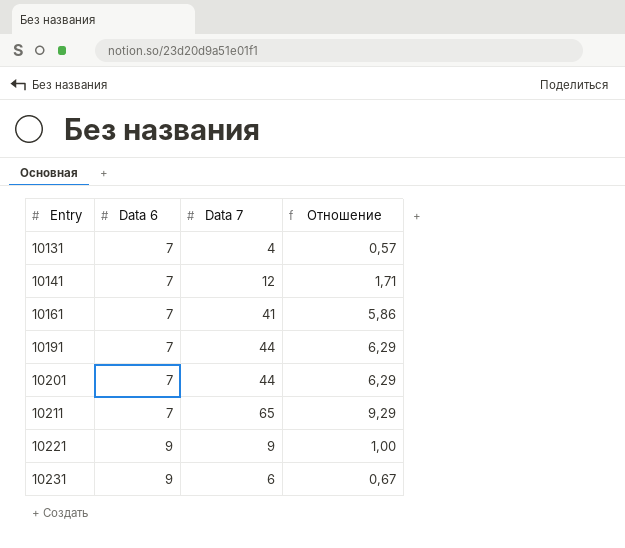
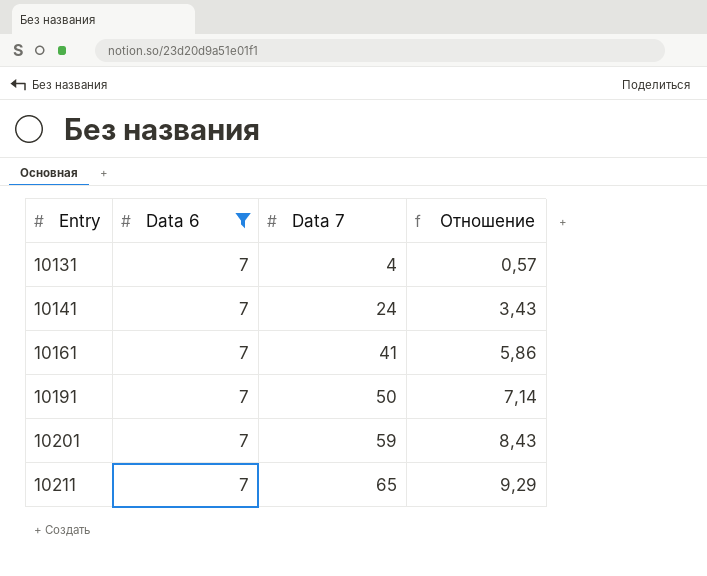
filter: none -> Data 6 = 7
10141 | Data 7: 12 -> 24
10141 | Отношение: 1,71 -> 3,43
10191 | Data 7: 44 -> 50
10191 | Отношение: 6,29 -> 7,14
10201 | Data 7: 44 -> 59
10201 | Отношение: 6,29 -> 8,43

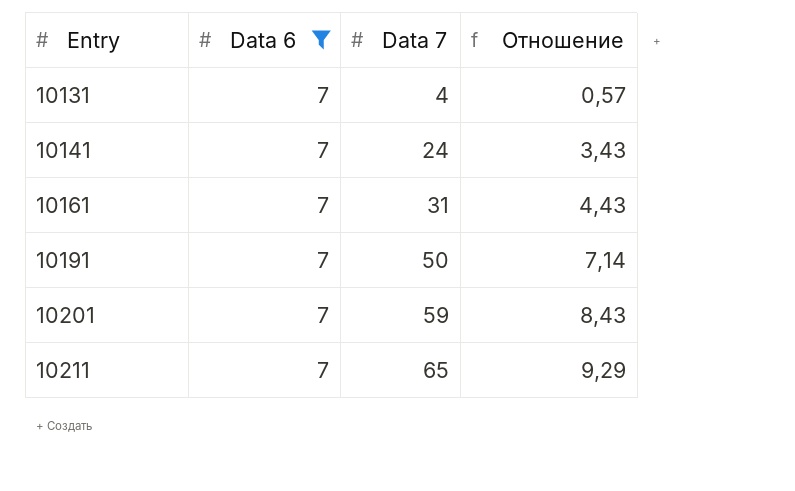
10161 | Data 7: 41 -> 31
10161 | Отношение: 5,86 -> 4,43

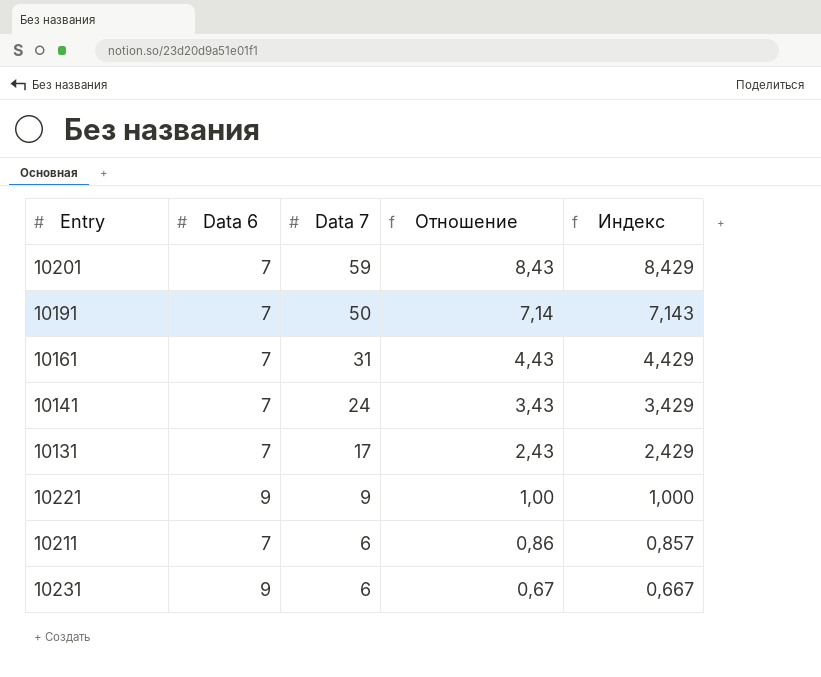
filter: Data 6 = 7 -> none
row order: Entry ascending -> Data 7 descending
column Индекс | formula: none -> [Data 7] / [Data 6]
10131 | Data 7: 4 -> 17
10131 | Отношение: 0,57 -> 2,43
10211 | Data 7: 65 -> 6
10211 | Отношение: 9,29 -> 0,86

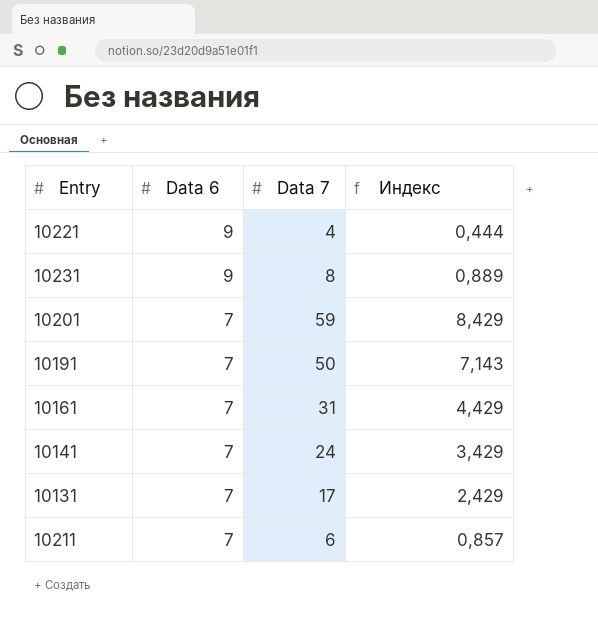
row order: Data 7 descending -> Data 6 descending
column Отношение | formula: [Data 7] / [Data 6] -> none
10221 | Data 7: 9 -> 4
10221 | Индекс: 1,000 -> 0,444
10231 | Data 7: 6 -> 8
10231 | Индекс: 0,667 -> 0,889

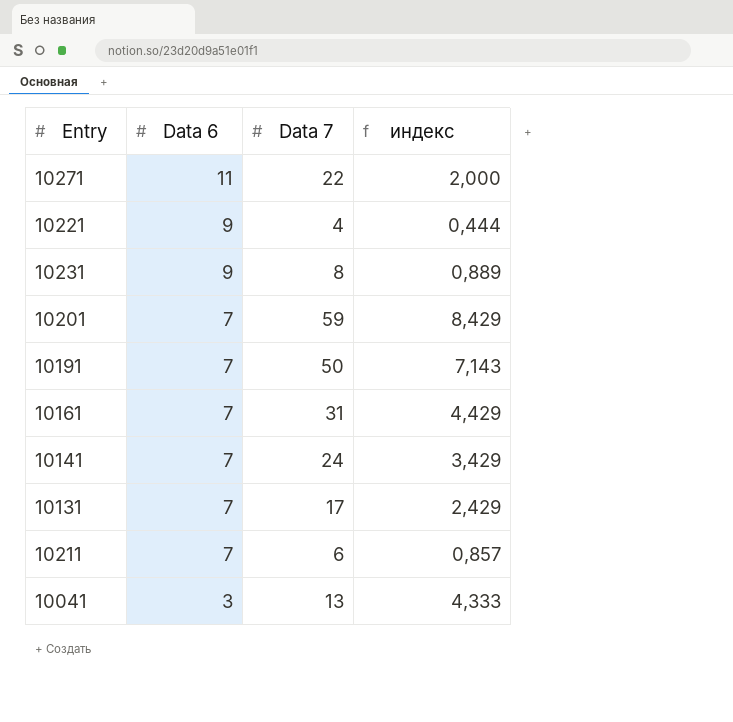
column name: Индекс -> индекс
row 10271: none -> 11 | 22 | 2,000
row 10041: none -> 3 | 13 | 4,333

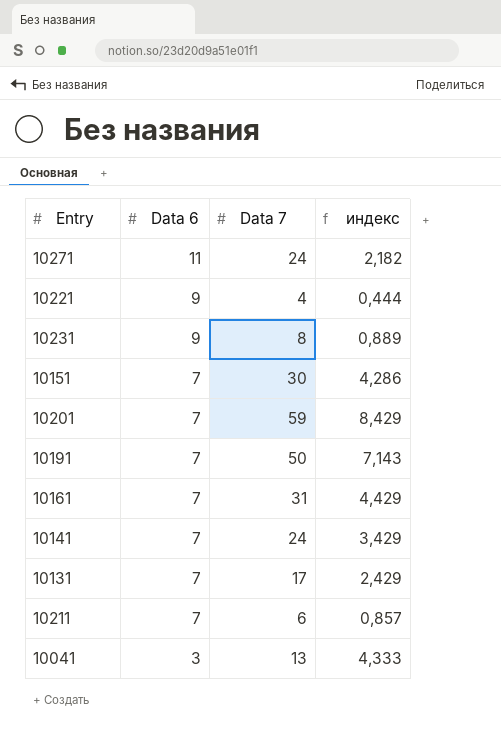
10271 | Data 7: 22 -> 24
10271 | индекс: 2,000 -> 2,182
row 10151: none -> 7 | 30 | 4,286

